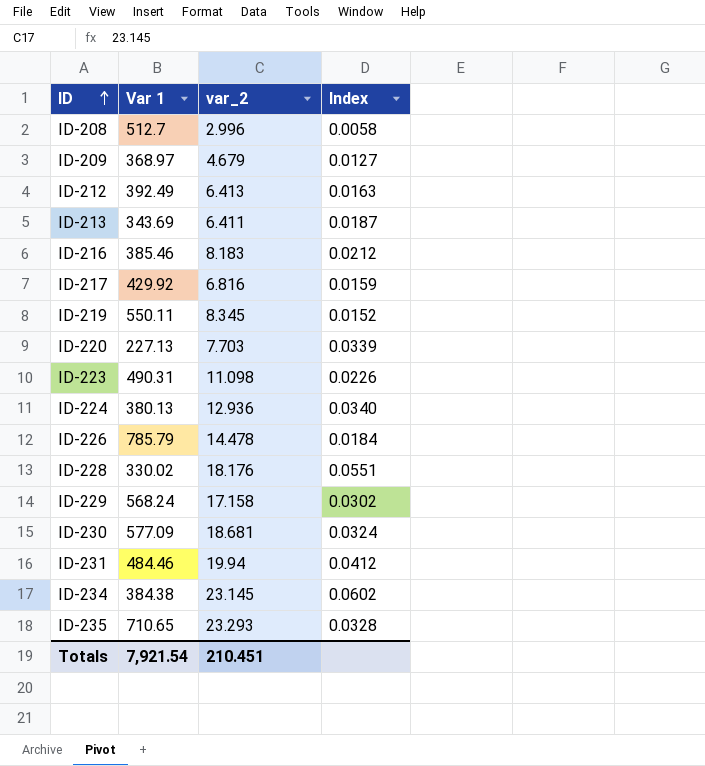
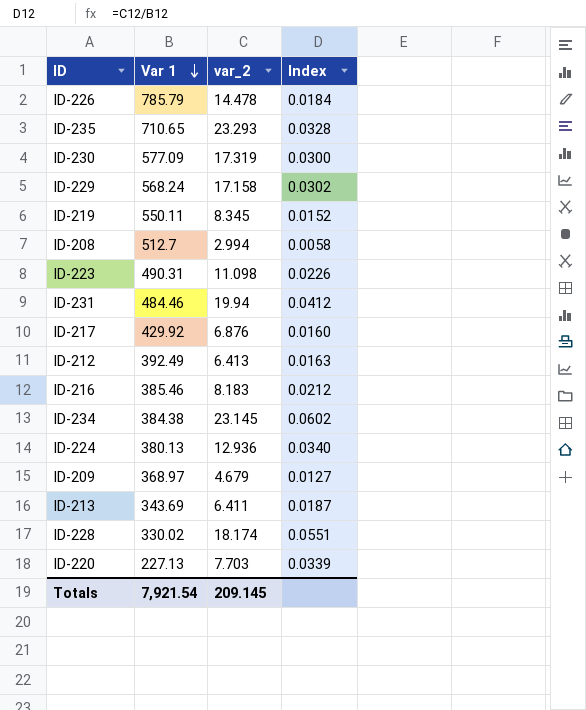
row order: ID ascending -> Var 1 descending
ID-230 | var_2: 18.681 -> 17.319
ID-230 | Index: 0.0324 -> 0.0300
ID-208 | var_2: 2.996 -> 2.994
ID-217 | var_2: 6.816 -> 6.876
ID-217 | Index: 0.0159 -> 0.0160
ID-228 | var_2: 18.176 -> 18.174
Totals | var_2: 210.451 -> 209.145

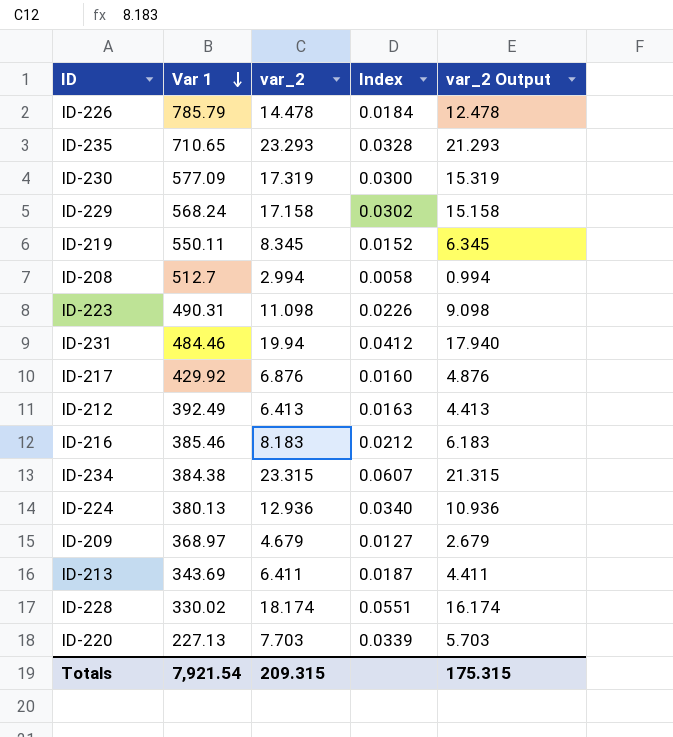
column var_2 Output | formula: none -> [var_2] - 2
ID-234 | var_2: 23.145 -> 23.315
ID-234 | Index: 0.0602 -> 0.0607
Totals | var_2: 209.145 -> 209.315

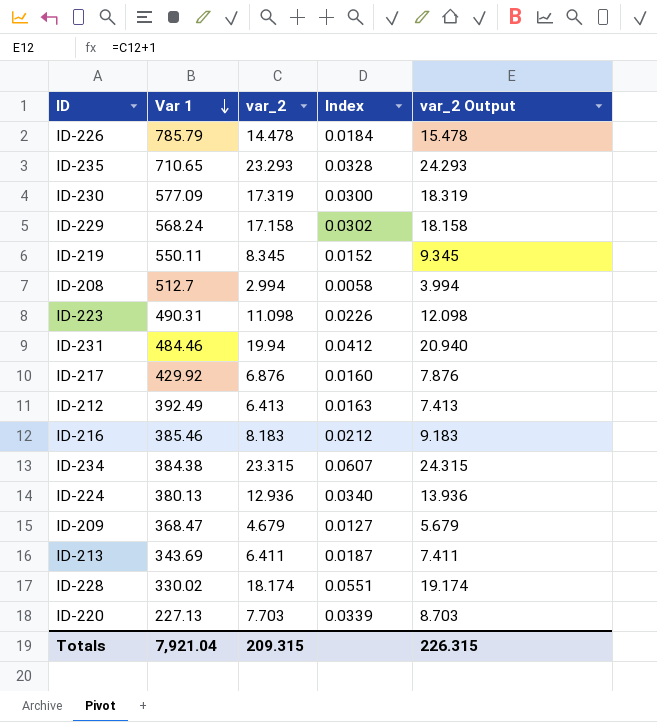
column var_2 Output | formula: [var_2] - 2 -> [var_2] + 1
ID-209 | Var 1: 368.97 -> 368.47
Totals | Var 1: 7,921.54 -> 7,921.04
Totals | var_2 Output: 175.315 -> 226.315

